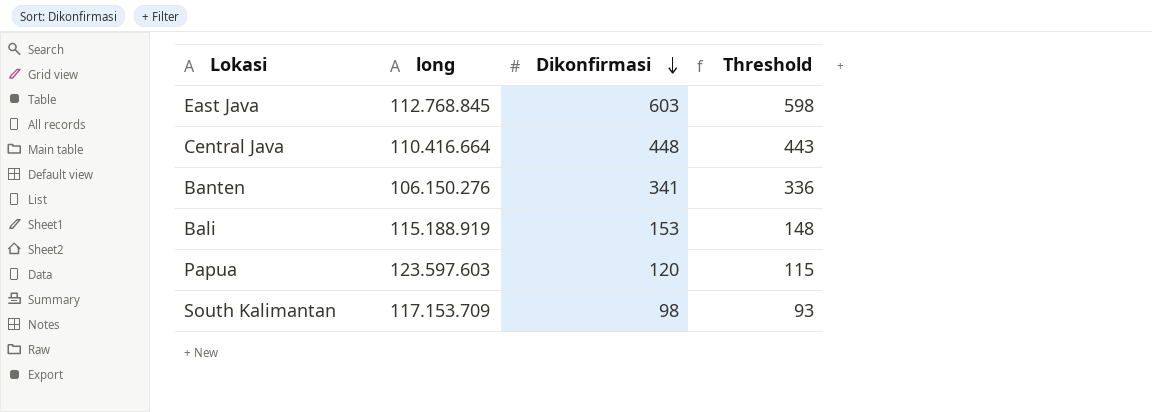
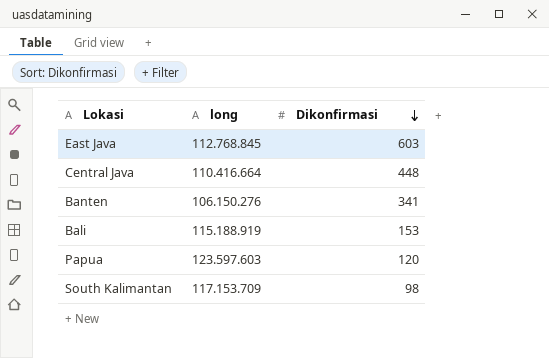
column Threshold | formula: [Dikonfirmasi] - 5 -> none

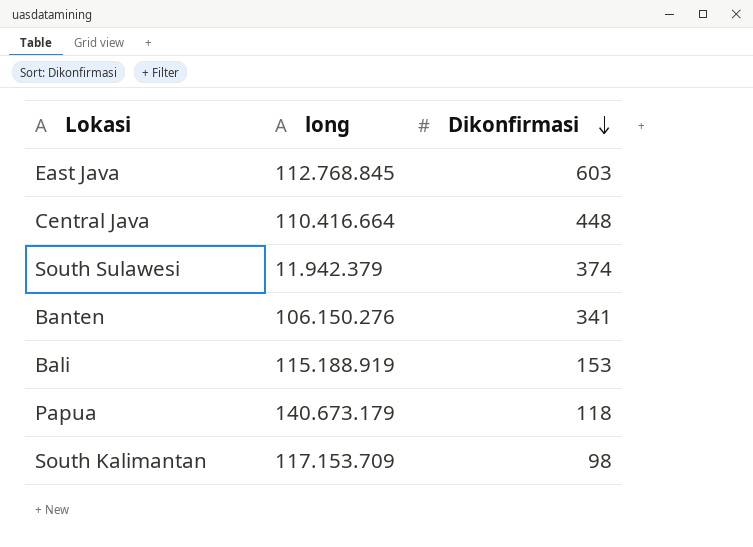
row South Sulawesi: none -> 11.942.379 | 374
Papua | long: 123.597.603 -> 140.673.179
Papua | Dikonfirmasi: 120 -> 118

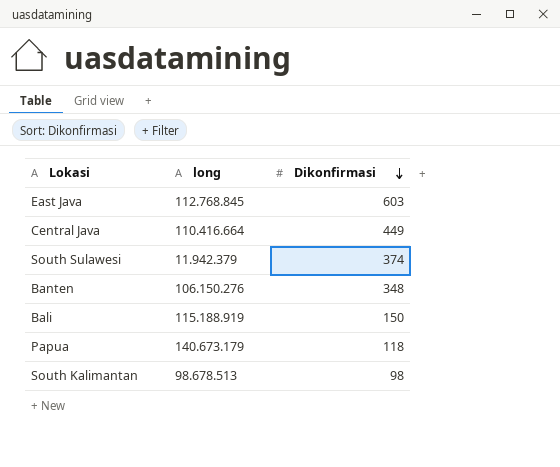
Central Java | Dikonfirmasi: 448 -> 449
Banten | Dikonfirmasi: 341 -> 348
Bali | Dikonfirmasi: 153 -> 150
South Kalimantan | long: 117.153.709 -> 98.678.513

